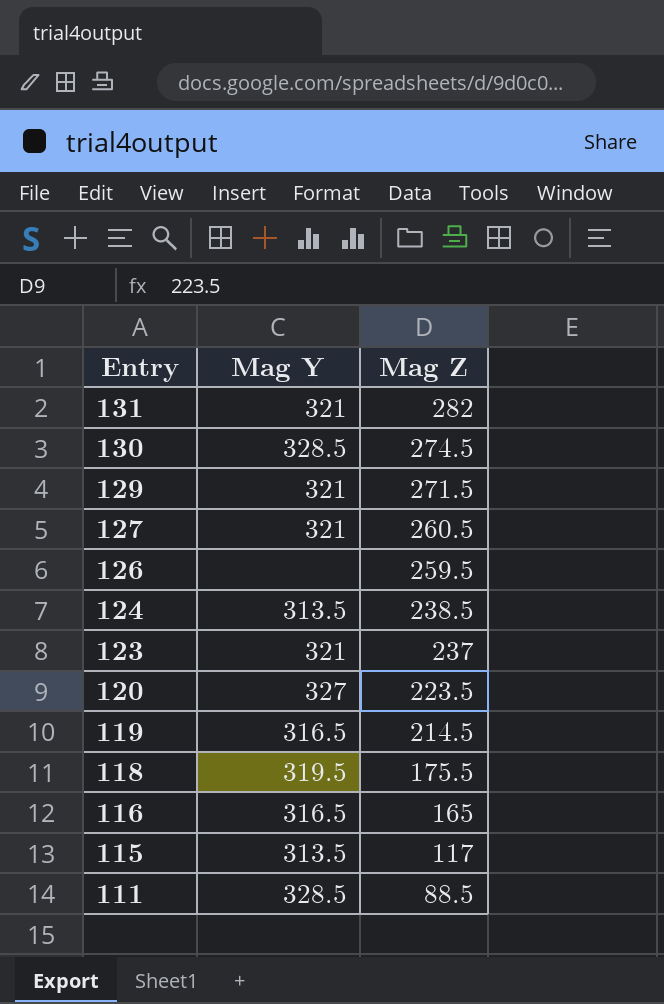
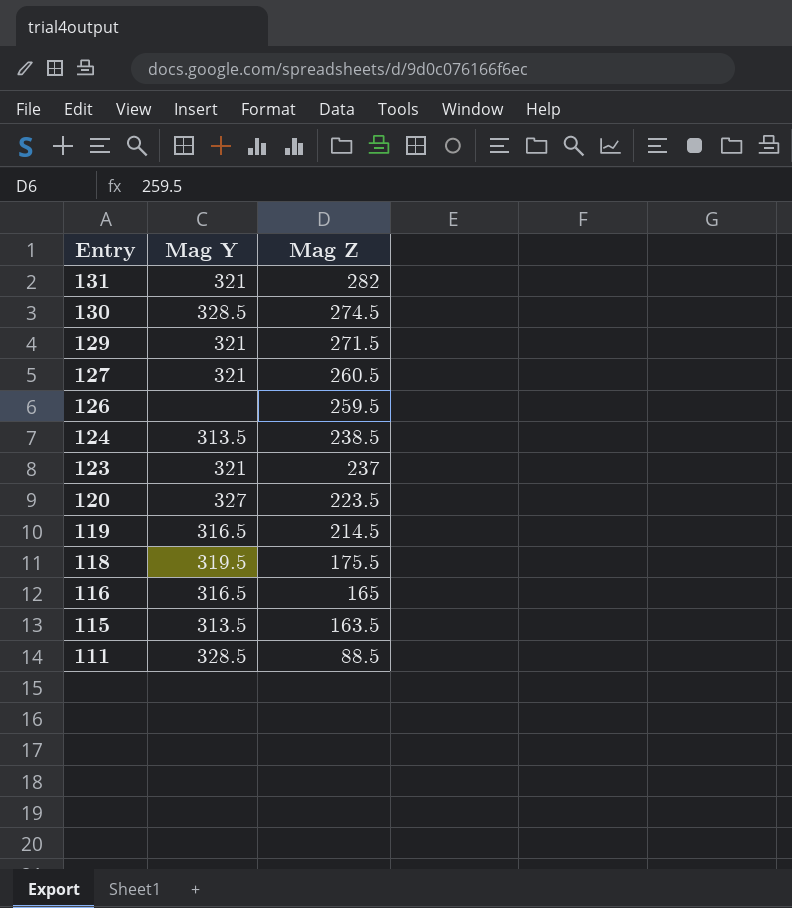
115 | Mag Z: 117 -> 163.5

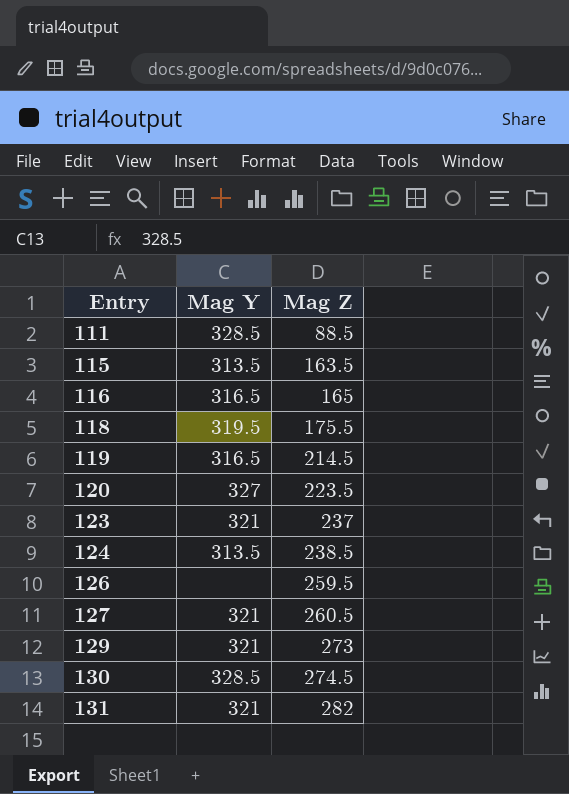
row order: Entry descending -> Entry ascending
129 | Mag Z: 271.5 -> 273

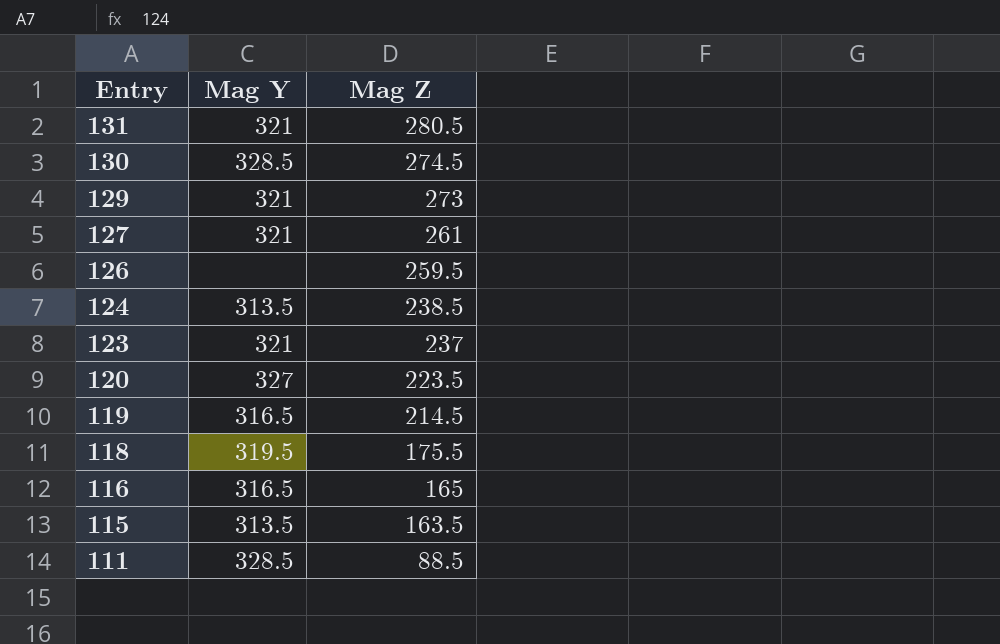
row order: Entry ascending -> Entry descending
131 | Mag Z: 282 -> 280.5
127 | Mag Z: 260.5 -> 261

